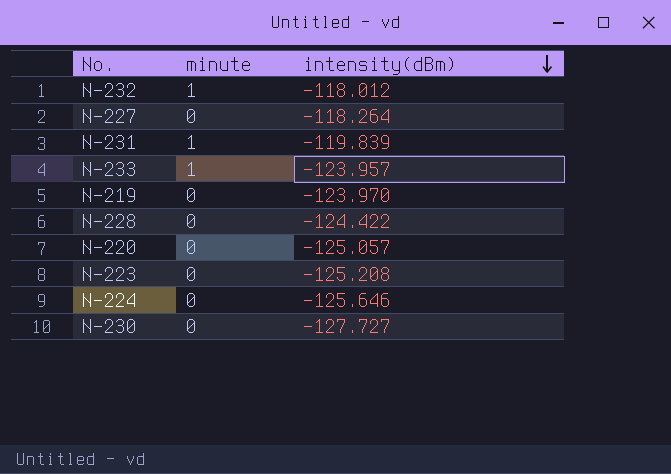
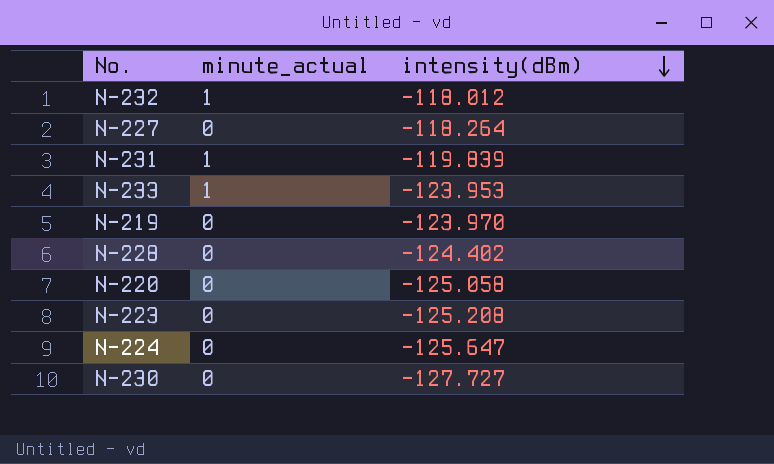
column name: minute -> minute_actual
N-233 | intensity(dBm): -123.957 -> -123.953
N-228 | intensity(dBm): -124.422 -> -124.402
N-220 | intensity(dBm): -125.057 -> -125.058
N-224 | intensity(dBm): -125.646 -> -125.647

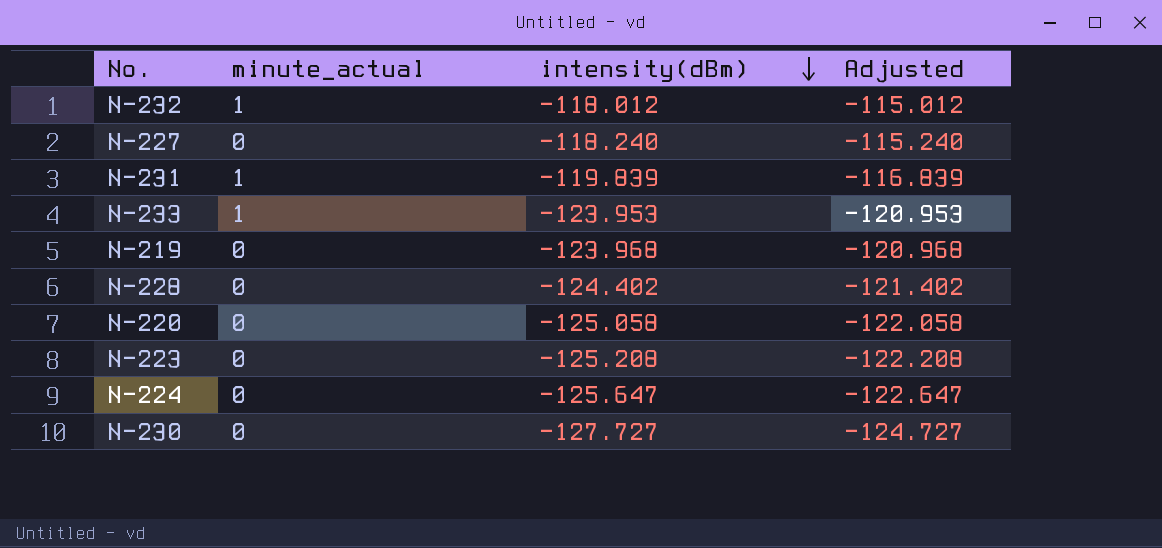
column Adjusted | formula: none -> [intensity(dBm)] + 3
N-227 | intensity(dBm): -118.264 -> -118.240
N-219 | intensity(dBm): -123.970 -> -123.968

